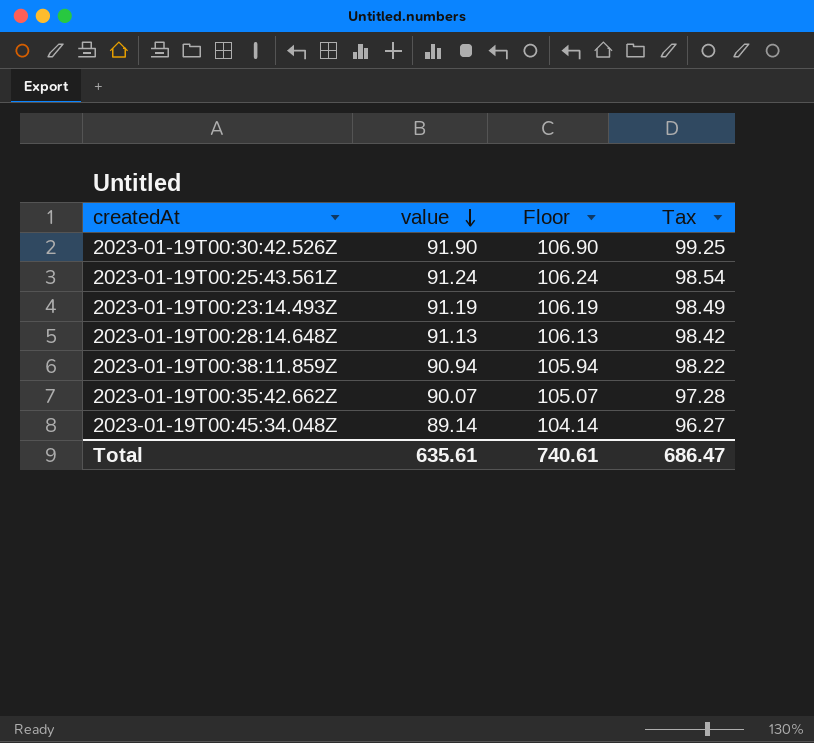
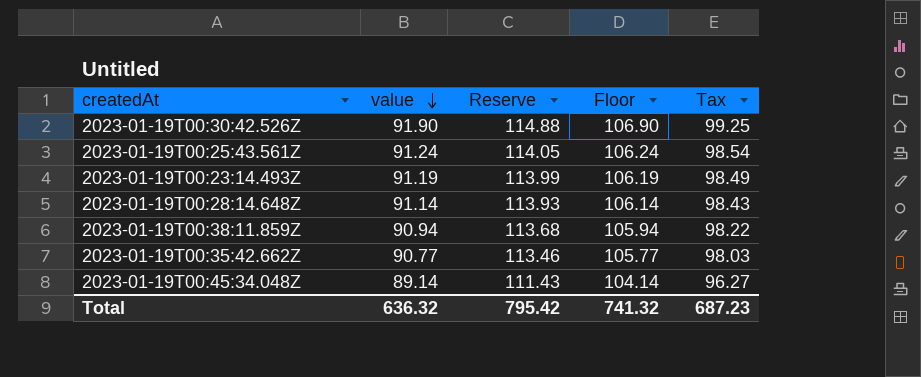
column Reserve | formula: none -> [value] * 1.25
2023-01-19T00:28:14.648Z | value: 91.13 -> 91.14
2023-01-19T00:28:14.648Z | Floor: 106.13 -> 106.14
2023-01-19T00:28:14.648Z | Tax: 98.42 -> 98.43
2023-01-19T00:35:42.662Z | value: 90.07 -> 90.77
2023-01-19T00:35:42.662Z | Floor: 105.07 -> 105.77
2023-01-19T00:35:42.662Z | Tax: 97.28 -> 98.03
Total | value: 635.61 -> 636.32
Total | Floor: 740.61 -> 741.32
Total | Tax: 686.47 -> 687.23

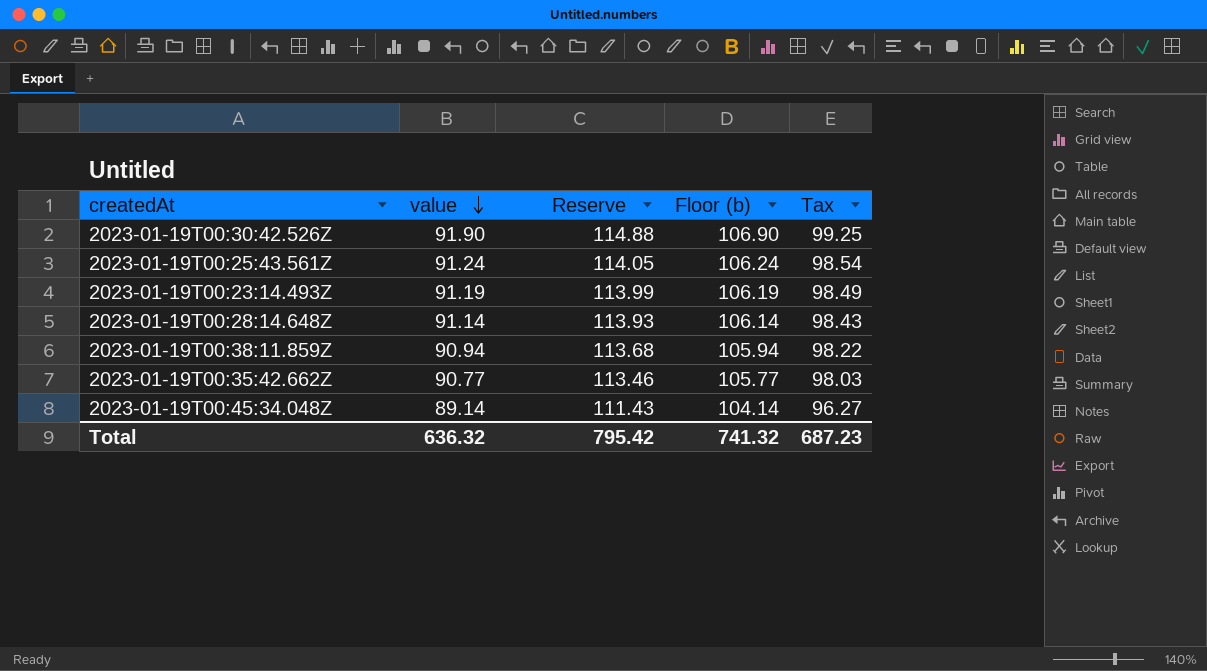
column name: Floor -> Floor (b)

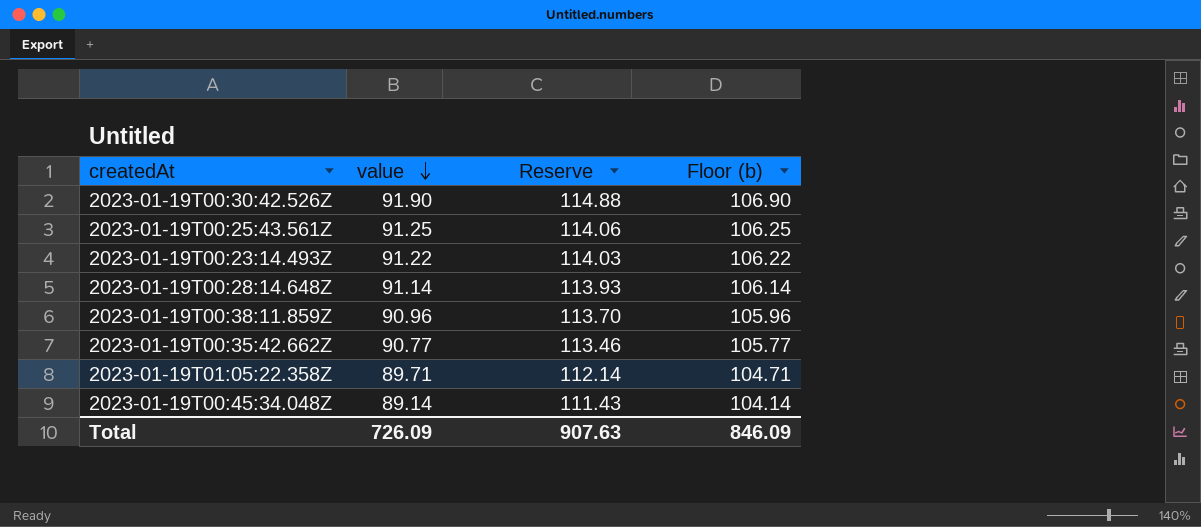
column Tax | formula: [value] * 1.08 -> none
2023-01-19T00:25:43.561Z | value: 91.24 -> 91.25
2023-01-19T00:25:43.561Z | Reserve: 114.05 -> 114.06
2023-01-19T00:25:43.561Z | Floor (b): 106.24 -> 106.25
2023-01-19T00:23:14.493Z | value: 91.19 -> 91.22
2023-01-19T00:23:14.493Z | Reserve: 113.99 -> 114.03
2023-01-19T00:23:14.493Z | Floor (b): 106.19 -> 106.22
2023-01-19T00:38:11.859Z | value: 90.94 -> 90.96
2023-01-19T00:38:11.859Z | Reserve: 113.68 -> 113.70
2023-01-19T00:38:11.859Z | Floor (b): 105.94 -> 105.96
row 2023-01-19T01:05:22.358Z: none -> 89.71 | 112.14 | 104.71
Total | value: 636.32 -> 726.09
Total | Reserve: 795.42 -> 907.63
Total | Floor (b): 741.32 -> 846.09

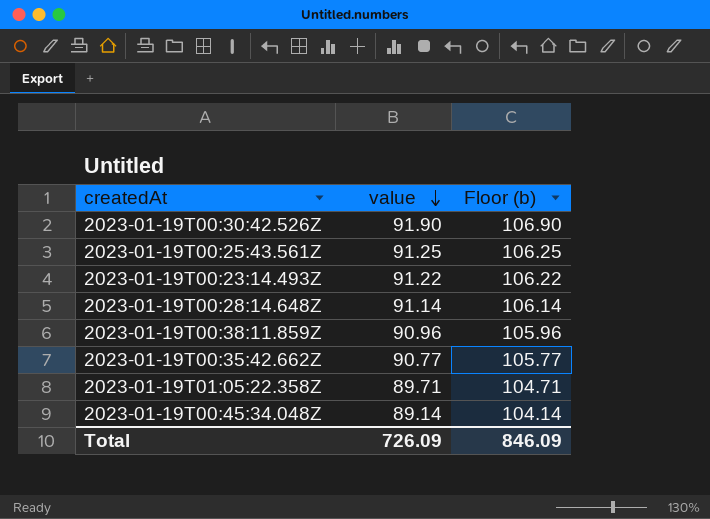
column Reserve | formula: [value] * 1.25 -> none

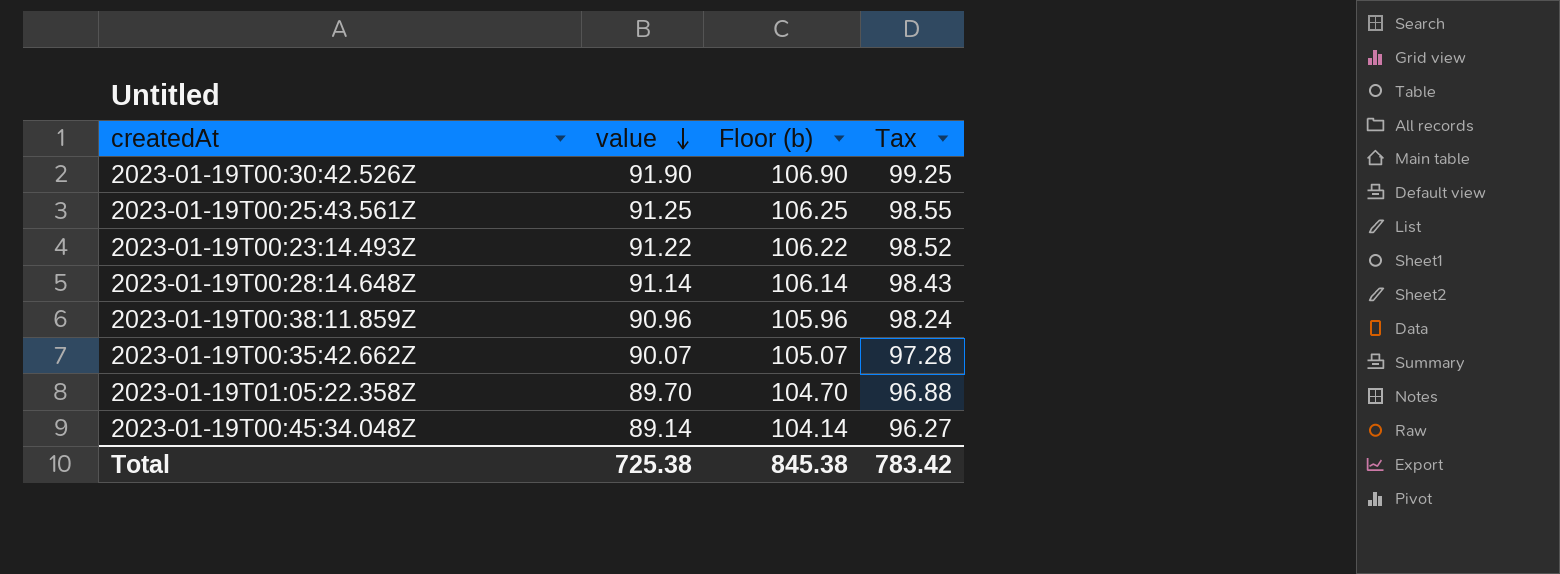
column Tax | formula: none -> [value] * 1.08
2023-01-19T00:35:42.662Z | value: 90.77 -> 90.07
2023-01-19T00:35:42.662Z | Floor (b): 105.77 -> 105.07
2023-01-19T01:05:22.358Z | value: 89.71 -> 89.70
2023-01-19T01:05:22.358Z | Floor (b): 104.71 -> 104.70
Total | value: 726.09 -> 725.38
Total | Floor (b): 846.09 -> 845.38

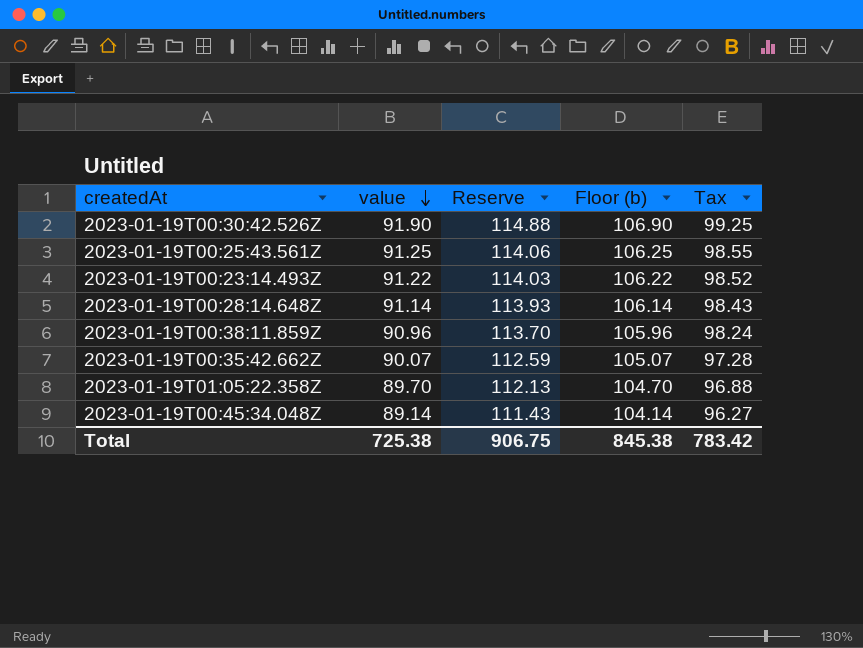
column Reserve | formula: none -> [value] * 1.25

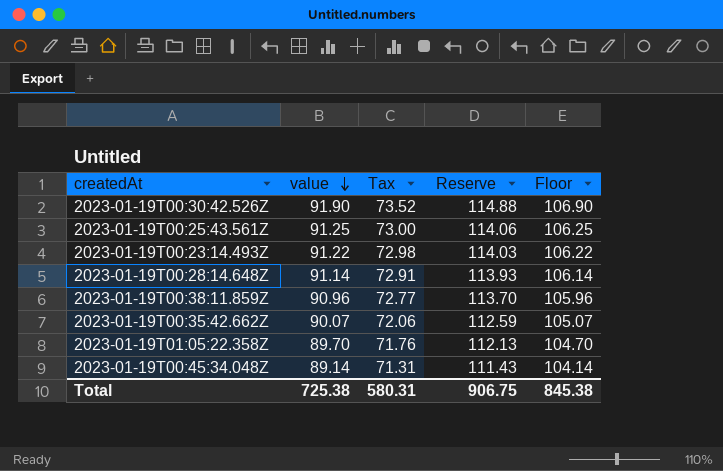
column Tax | formula: [value] * 1.08 -> [value] * 0.8
column Tax | position: 5 -> 3
column name: Floor (b) -> Floor
Total | Tax: 783.42 -> 580.31

